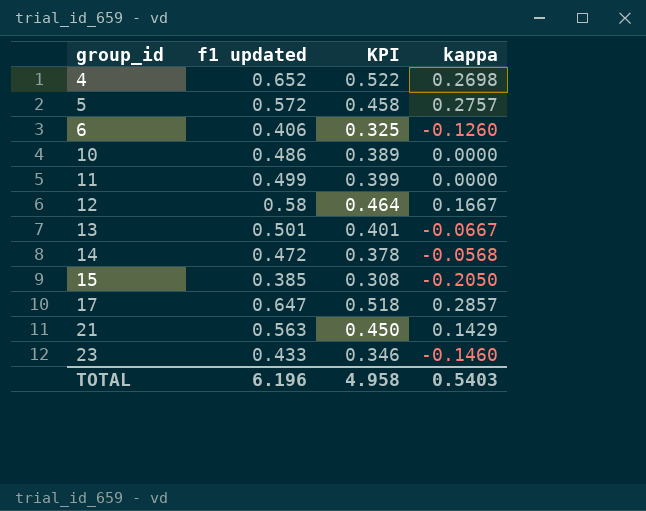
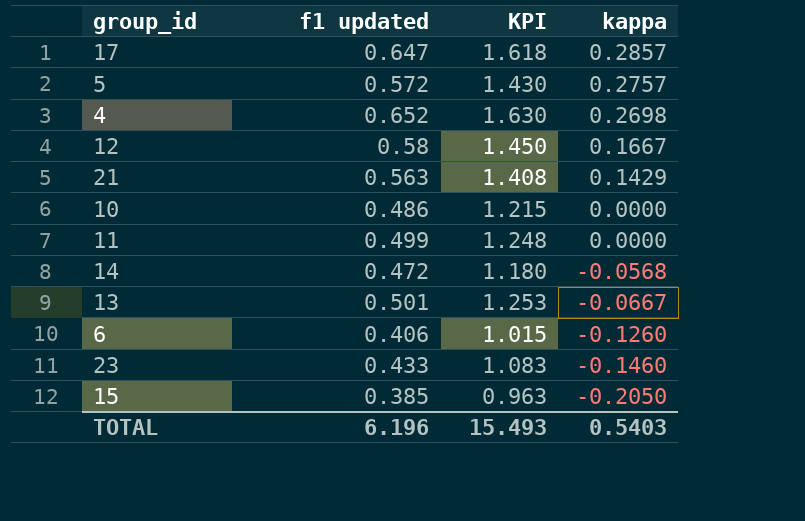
row order: group_id ascending -> kappa descending
column KPI | formula: [f1 updated] * 0.8 -> [f1 updated] * 2.5
TOTAL | KPI: 4.958 -> 15.493

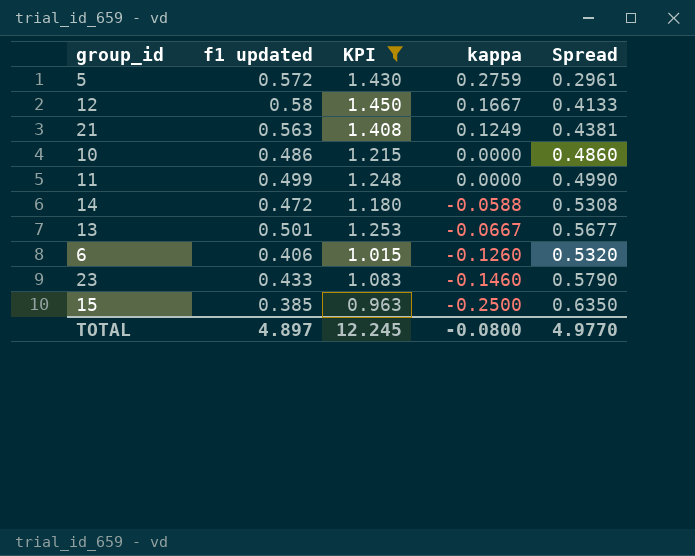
filter: none -> KPI <= 1.450
column Spread | formula: none -> [f1 updated] - [kappa]
5 | kappa: 0.2757 -> 0.2759
21 | kappa: 0.1429 -> 0.1249
14 | kappa: -0.0568 -> -0.0588
15 | kappa: -0.2050 -> -0.2500
TOTAL | f1 updated: 6.196 -> 4.897
TOTAL | KPI: 15.493 -> 12.245
TOTAL | kappa: 0.5403 -> -0.0800

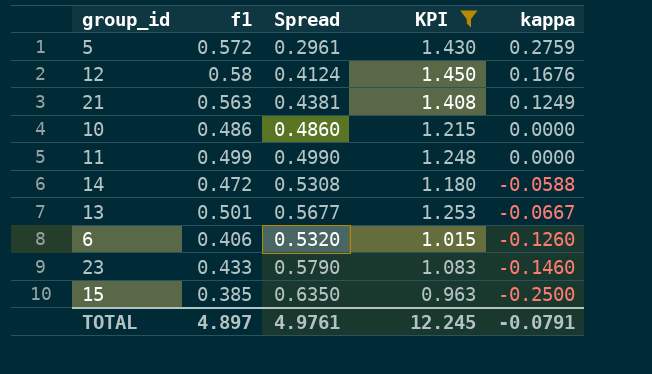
column name: f1 updated -> f1
column Spread | position: 5 -> 3
12 | Spread: 0.4133 -> 0.4124
12 | kappa: 0.1667 -> 0.1676
TOTAL | Spread: 4.9770 -> 4.9761
TOTAL | kappa: -0.0800 -> -0.0791

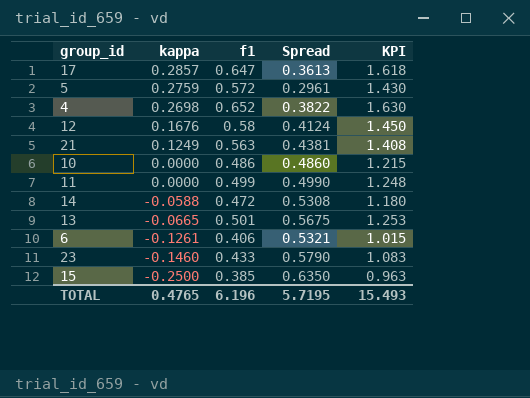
filter: KPI <= 1.450 -> none
column kappa | position: 5 -> 2
13 | kappa: -0.0667 -> -0.0665
13 | Spread: 0.5677 -> 0.5675
6 | kappa: -0.1260 -> -0.1261
6 | Spread: 0.5320 -> 0.5321
TOTAL | kappa: -0.0791 -> 0.4765
TOTAL | f1: 4.897 -> 6.196
TOTAL | Spread: 4.9761 -> 5.7195
TOTAL | KPI: 12.245 -> 15.493

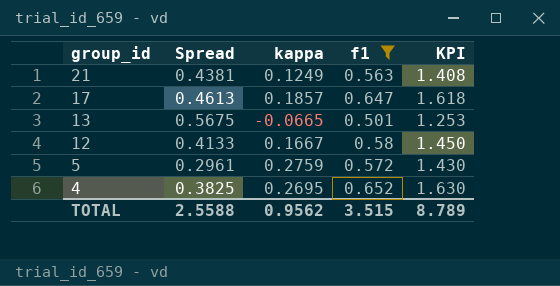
filter: none -> f1 >= 0.501
row order: kappa descending -> group_id descending
column Spread | position: 4 -> 2
17 | Spread: 0.3613 -> 0.4613
17 | kappa: 0.2857 -> 0.1857
12 | Spread: 0.4124 -> 0.4133
12 | kappa: 0.1676 -> 0.1667
4 | Spread: 0.3822 -> 0.3825
4 | kappa: 0.2698 -> 0.2695
TOTAL | Spread: 5.7195 -> 2.5588
TOTAL | kappa: 0.4765 -> 0.9562
TOTAL | f1: 6.196 -> 3.515
TOTAL | KPI: 15.493 -> 8.789

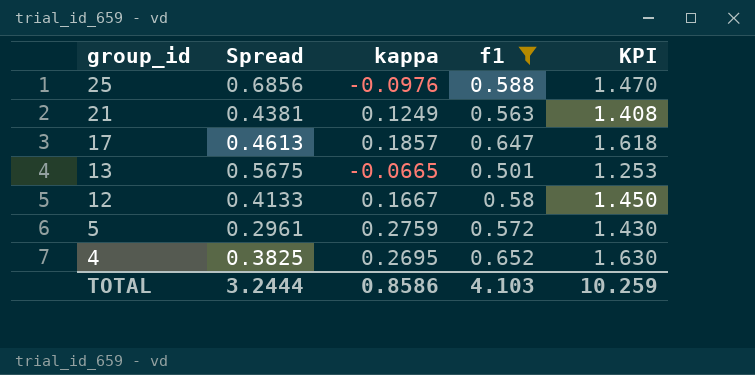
row 25: none -> 0.6856 | -0.0976 | 0.588 | 1.470
TOTAL | Spread: 2.5588 -> 3.2444
TOTAL | kappa: 0.9562 -> 0.8586
TOTAL | f1: 3.515 -> 4.103
TOTAL | KPI: 8.789 -> 10.259

